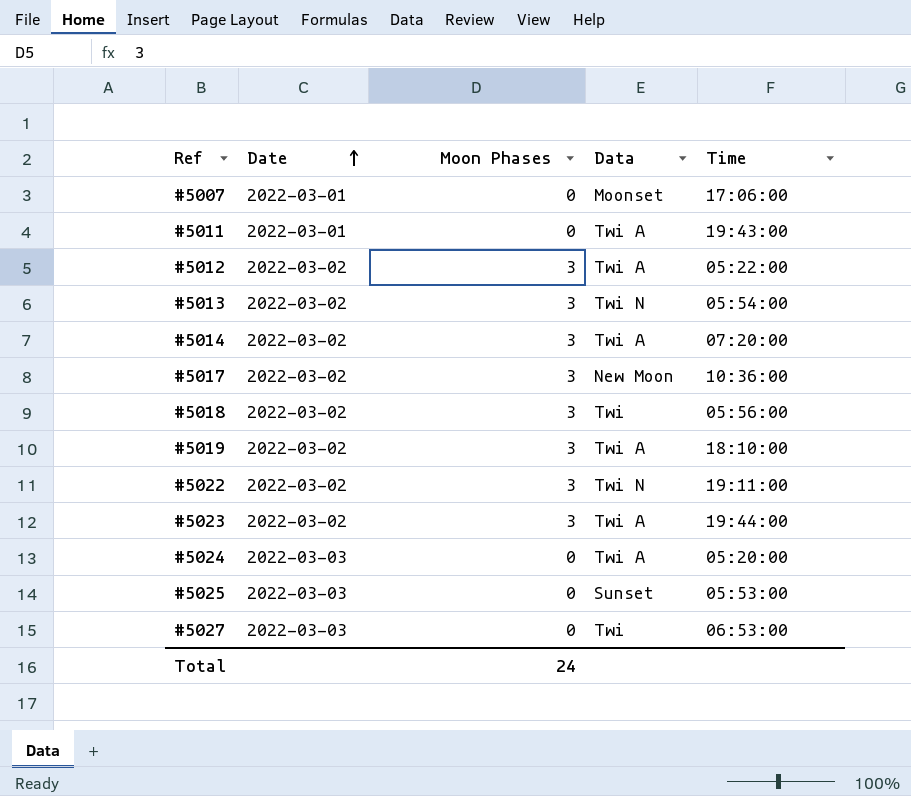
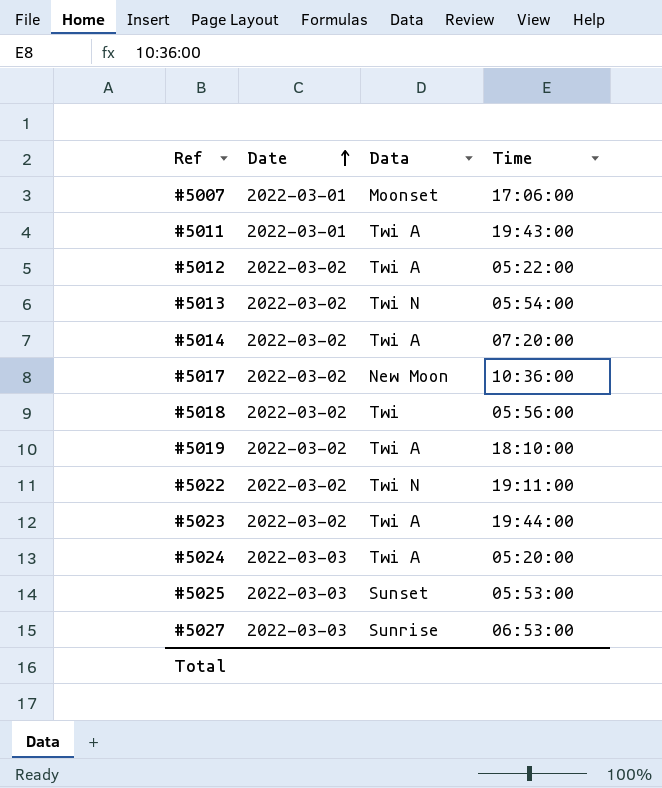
column Moon Phases | position: 3 -> none
#5027 | Data: Twi -> Sunrise

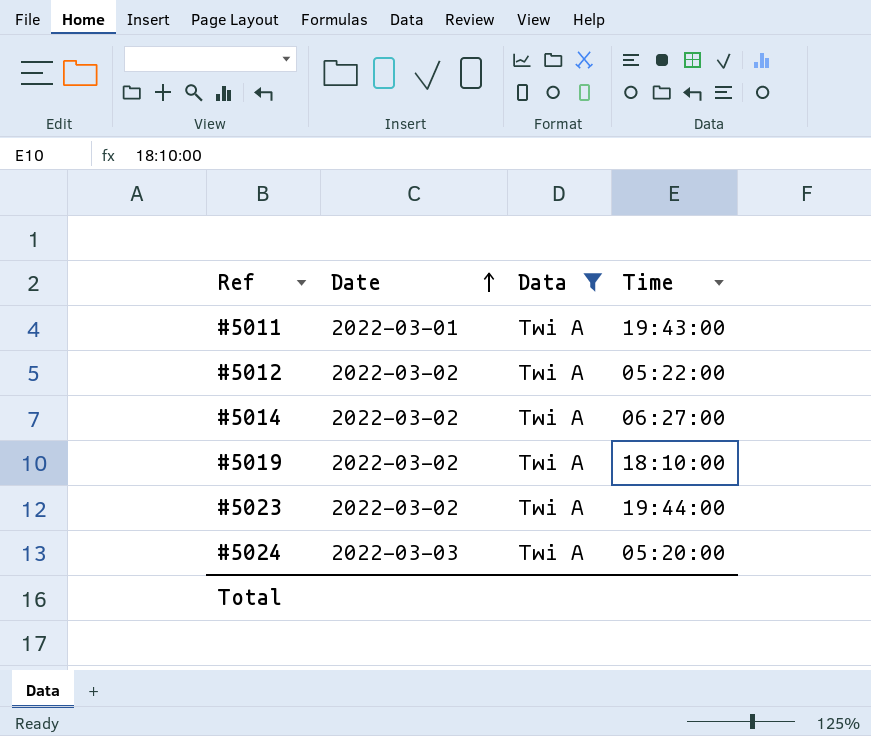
filter: none -> Data = Twi A
#5014 | Time: 07:20:00 -> 06:27:00

